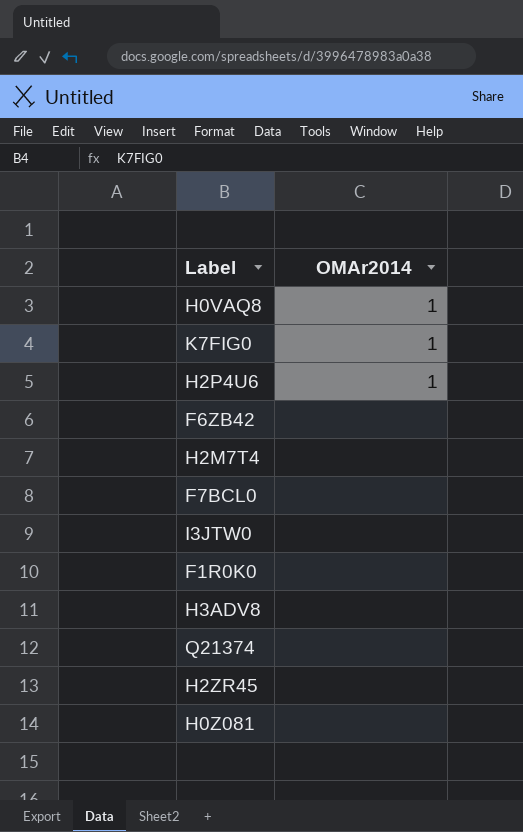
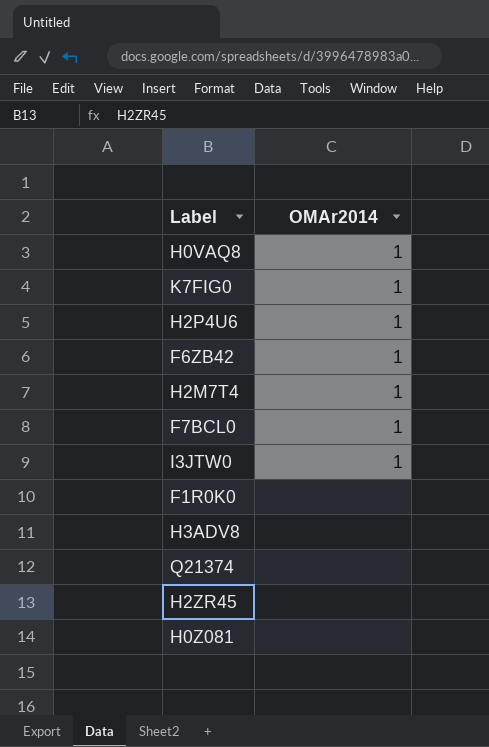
F6ZB42 | OMAr2014: none -> 1
H2M7T4 | OMAr2014: none -> 1
F7BCL0 | OMAr2014: none -> 1
I3JTW0 | OMAr2014: none -> 1

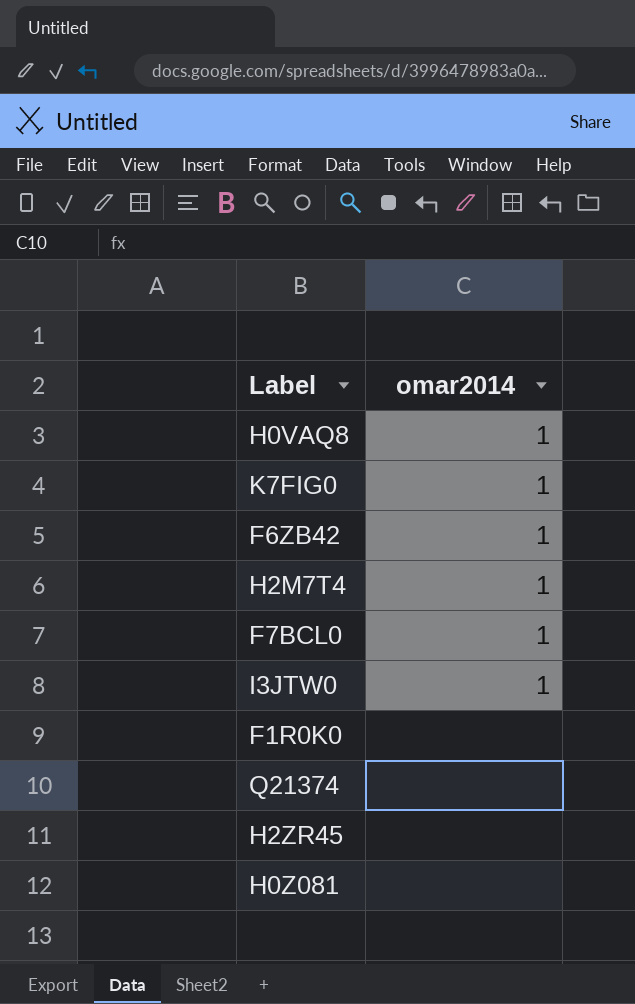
column name: OMAr2014 -> omar2014
row H2P4U6: 1 -> none
row H3ADV8: none -> none

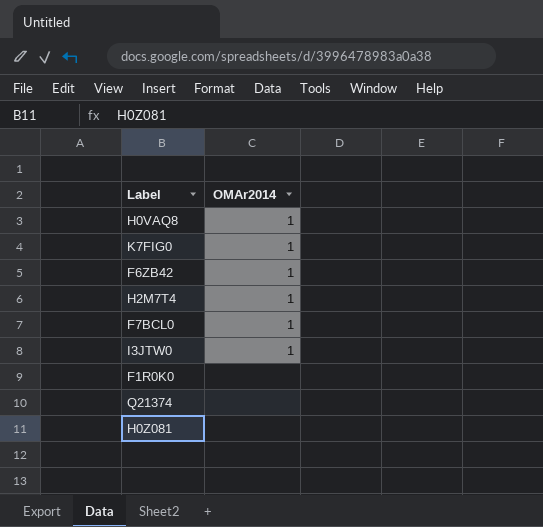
column name: omar2014 -> OMAr2014
row H2ZR45: none -> none

